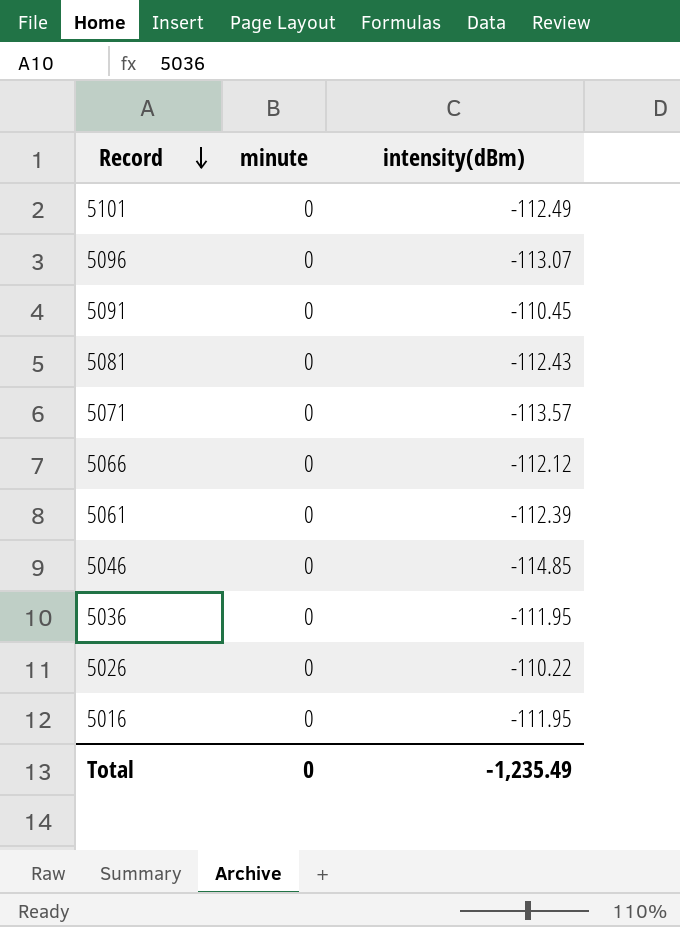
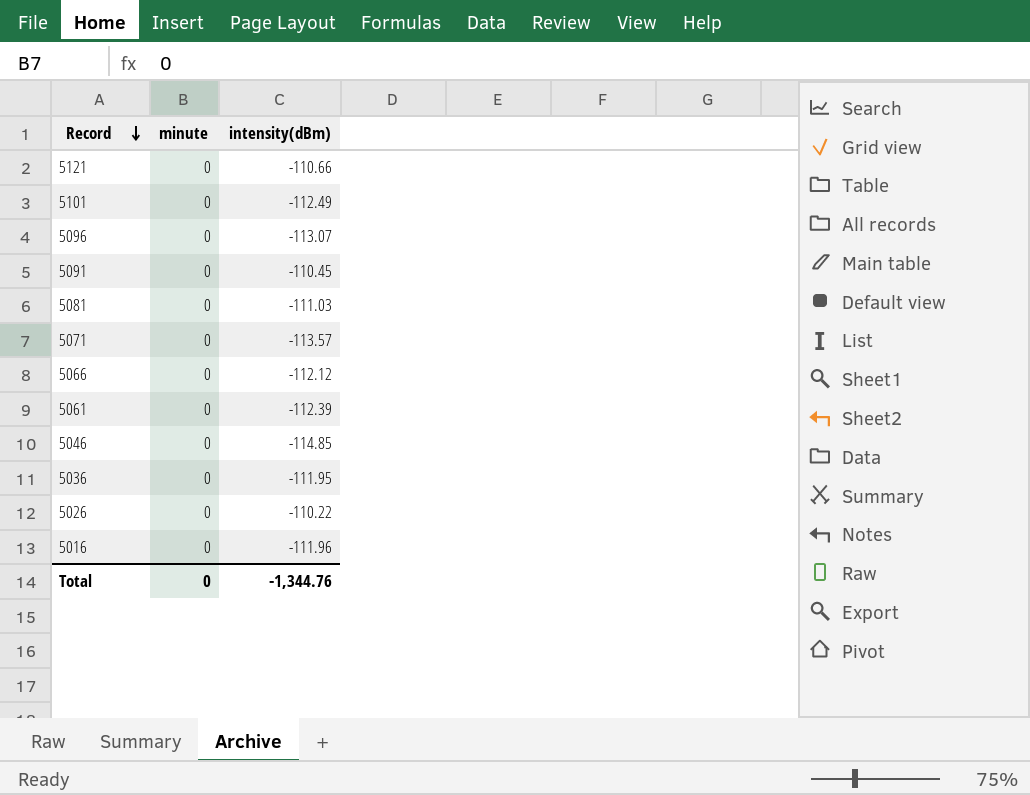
row 5121: none -> 0 | -110.66
5081 | intensity(dBm): -112.43 -> -111.03
5016 | intensity(dBm): -111.95 -> -111.96
Total | intensity(dBm): -1,235.49 -> -1,344.76

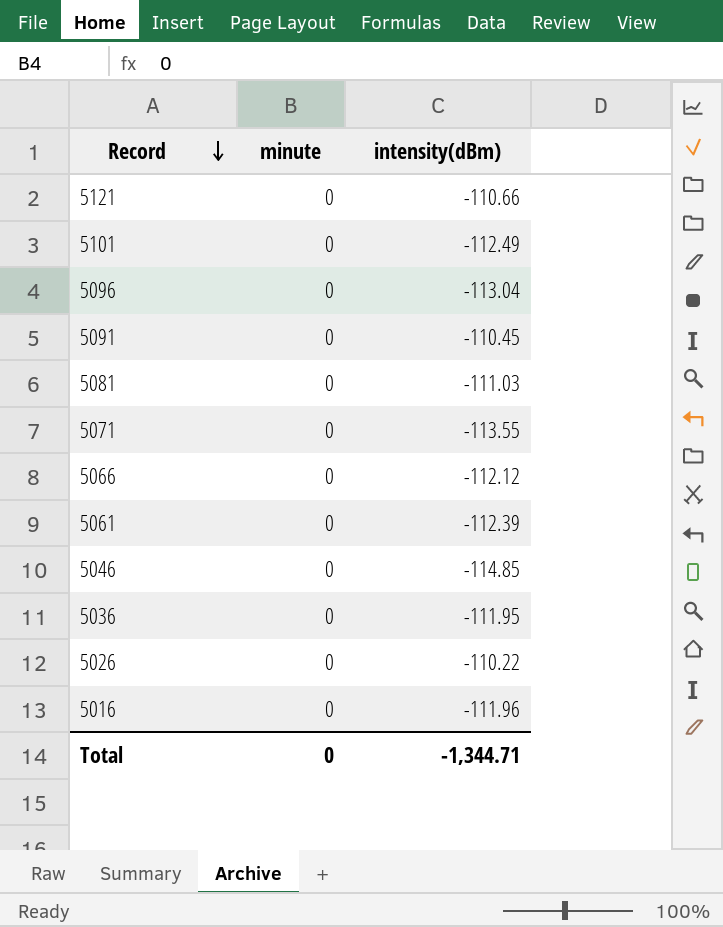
5096 | intensity(dBm): -113.07 -> -113.04
5071 | intensity(dBm): -113.57 -> -113.55
Total | intensity(dBm): -1,344.76 -> -1,344.71

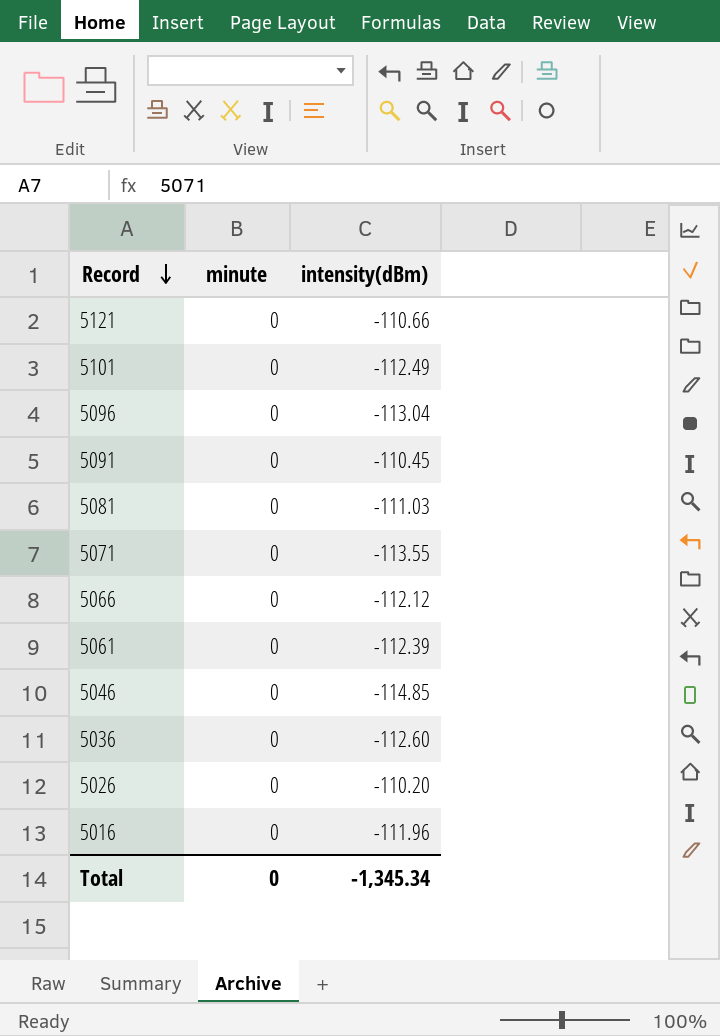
5036 | intensity(dBm): -111.95 -> -112.60
5026 | intensity(dBm): -110.22 -> -110.20
Total | intensity(dBm): -1,344.71 -> -1,345.34

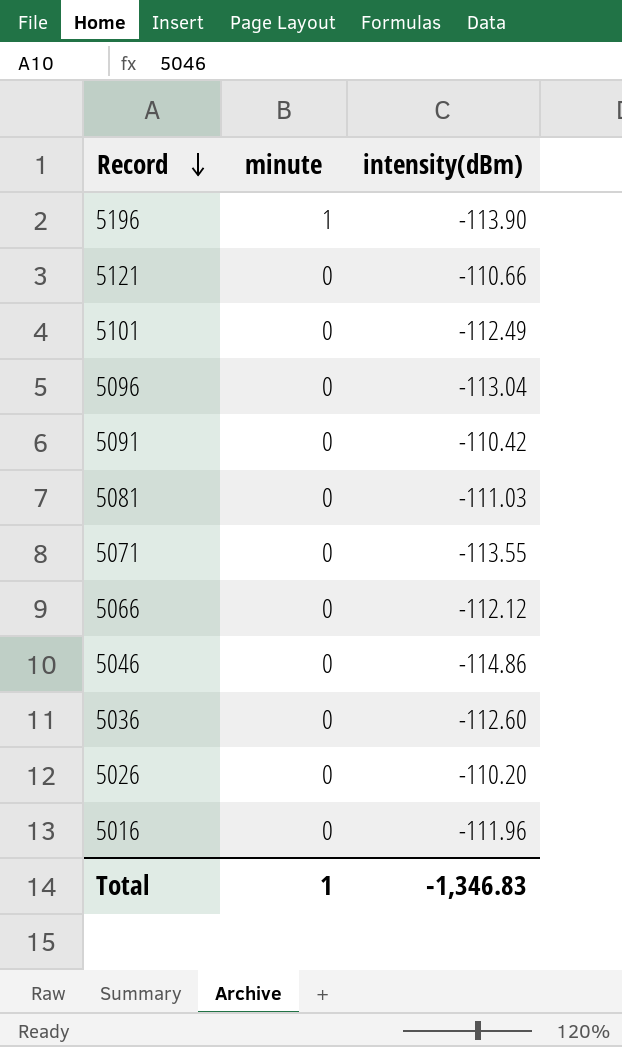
row 5061: 0 | -112.39 -> none
row 5196: none -> 1 | -113.90
5091 | intensity(dBm): -110.45 -> -110.42
5046 | intensity(dBm): -114.85 -> -114.86
Total | minute: 0 -> 1
Total | intensity(dBm): -1,345.34 -> -1,346.83

